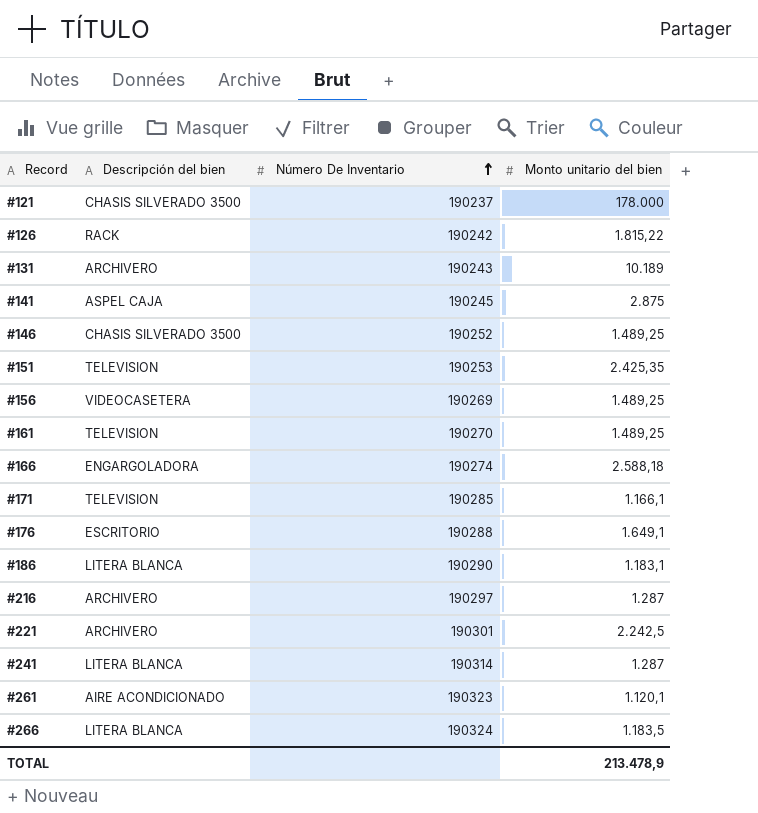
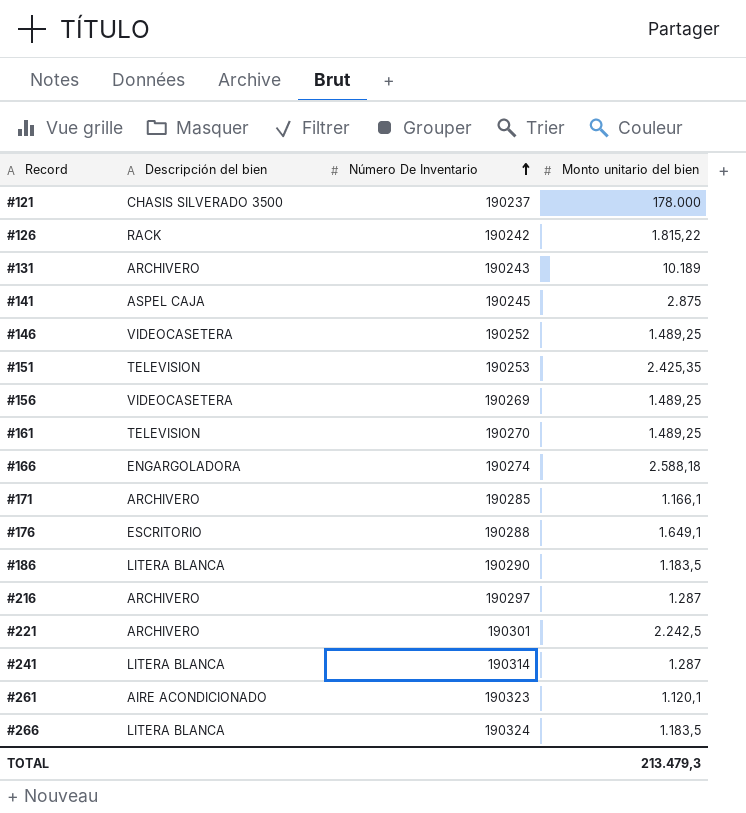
#146 | Descripción del bien: CHASIS SILVERADO 3500 -> VIDEOCASETERA
#171 | Descripción del bien: TELEVISION -> ARCHIVERO
#186 | Monto unitario del bien: 1.183,1 -> 1.183,5
TOTAL | Monto unitario del bien: 213.478,9 -> 213.479,3

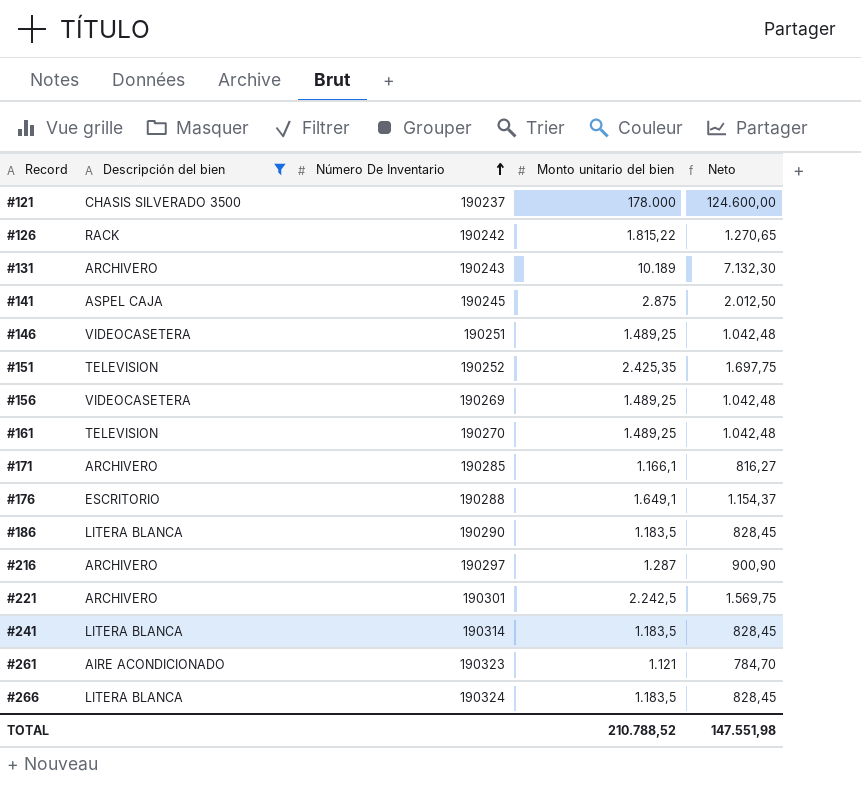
filter: none -> Descripción del bien != ENGARGOLADORA
column Neto | formula: none -> [Monto unitario del bien] * 0,7
#146 | Número De Inventario: 190252 -> 190251
#151 | Número De Inventario: 190253 -> 190252
#241 | Monto unitario del bien: 1.287 -> 1.183,5
#261 | Monto unitario del bien: 1.120,1 -> 1.121
TOTAL | Monto unitario del bien: 213.479,3 -> 210.788,52

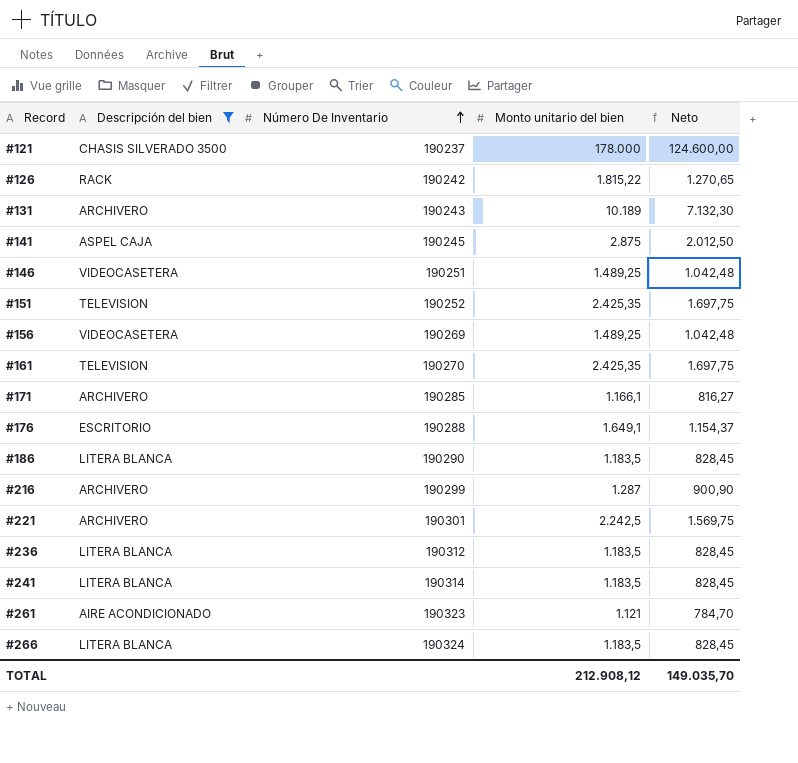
#161 | Monto unitario del bien: 1.489,25 -> 2.425,35
#161 | Neto: 1.042,48 -> 1.697,75
#216 | Número De Inventario: 190297 -> 190299
row #236: none -> LITERA BLANCA | 190312 | 1.183,5 | 828,45
TOTAL | Monto unitario del bien: 210.788,52 -> 212.908,12
TOTAL | Neto: 147.551,98 -> 149.035,70

